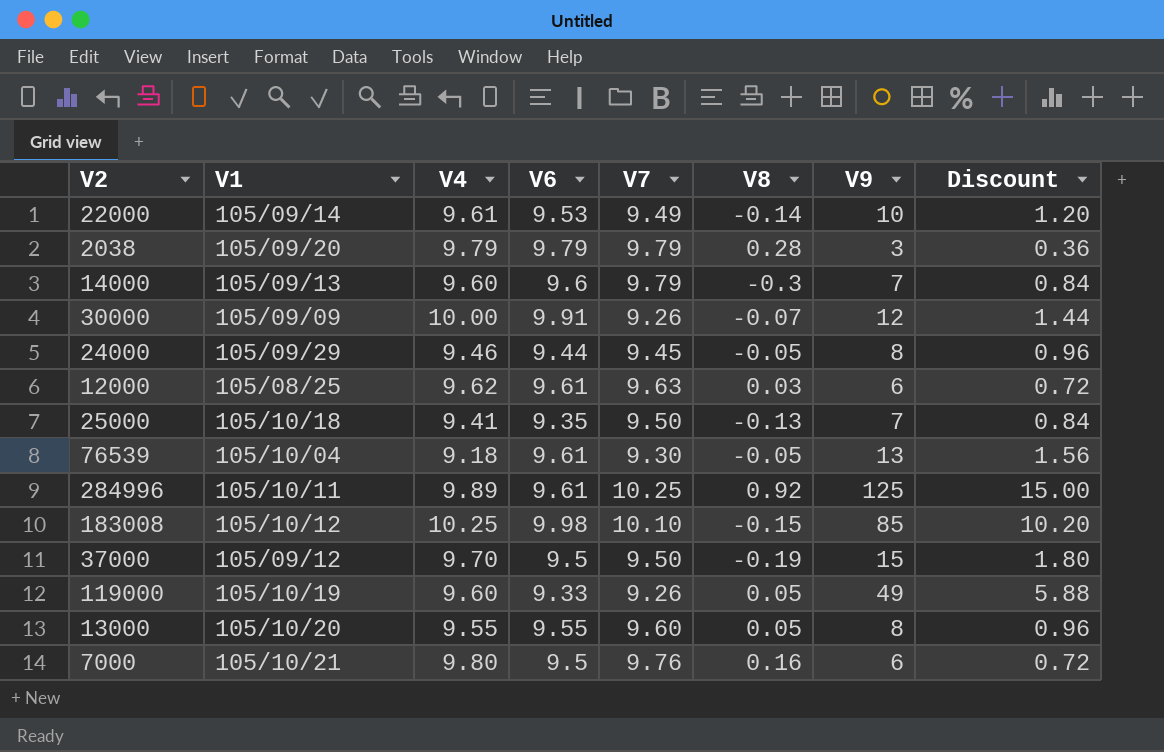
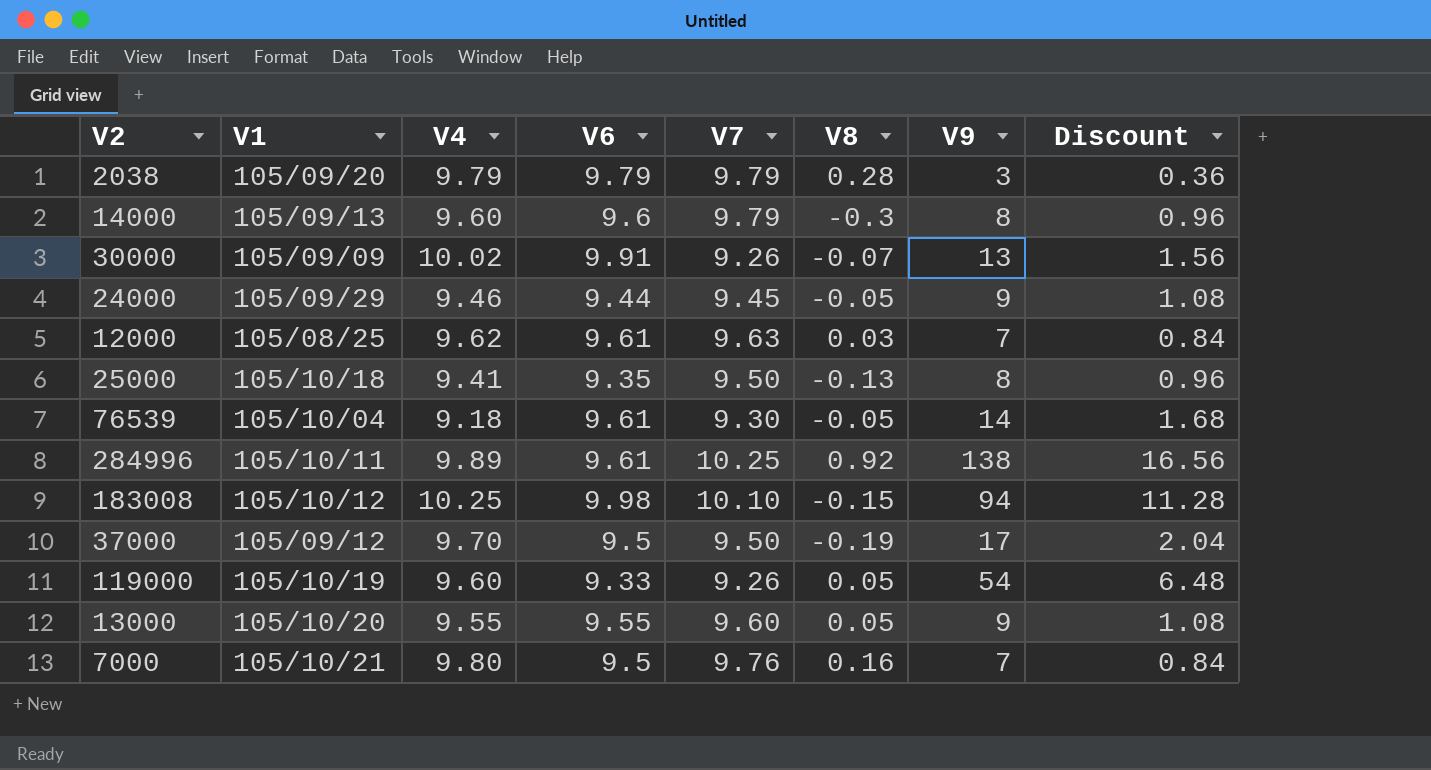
row 22000: 105/09/14 | 9.61 | 9.53 | 9.49 | -0.14 | 10 | 1.20 -> none
14000 | V9: 7 -> 8
14000 | Discount: 0.84 -> 0.96
30000 | V4: 10.00 -> 10.02
30000 | V9: 12 -> 13
30000 | Discount: 1.44 -> 1.56
24000 | V9: 8 -> 9
24000 | Discount: 0.96 -> 1.08
12000 | V9: 6 -> 7
12000 | Discount: 0.72 -> 0.84
25000 | V9: 7 -> 8
25000 | Discount: 0.84 -> 0.96
76539 | V9: 13 -> 14
76539 | Discount: 1.56 -> 1.68
284996 | V9: 125 -> 138
284996 | Discount: 15.00 -> 16.56
183008 | V9: 85 -> 94
183008 | Discount: 10.20 -> 11.28
37000 | V9: 15 -> 17
37000 | Discount: 1.80 -> 2.04
119000 | V9: 49 -> 54
119000 | Discount: 5.88 -> 6.48
13000 | V9: 8 -> 9
13000 | Discount: 0.96 -> 1.08
7000 | V9: 6 -> 7
7000 | Discount: 0.72 -> 0.84

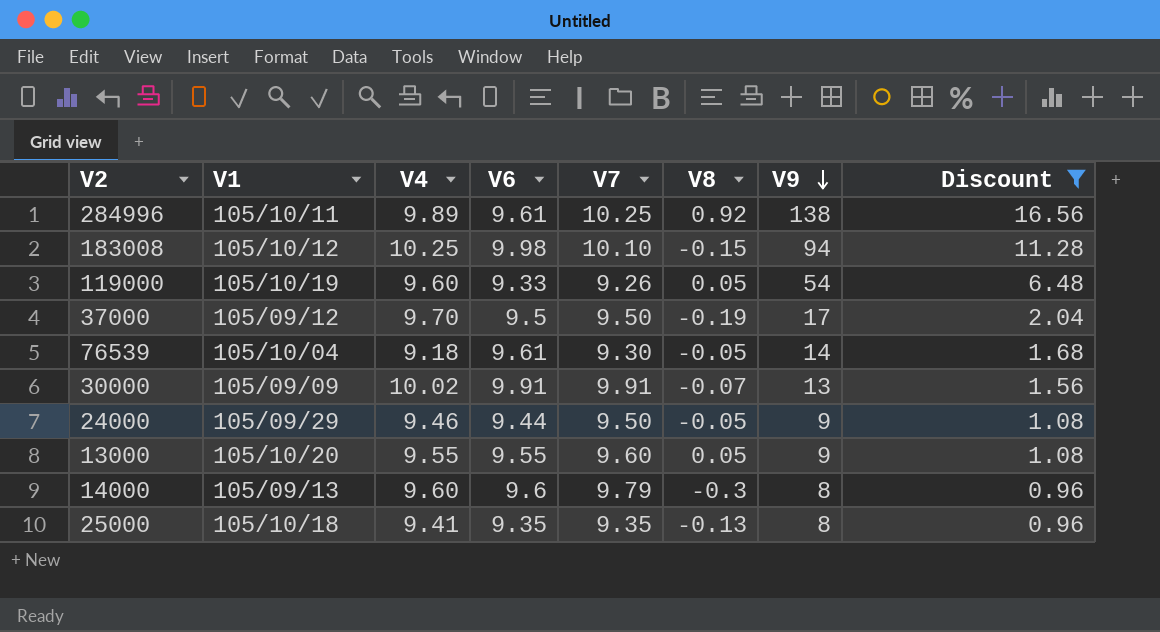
filter: none -> Discount >= 0.96
row order: none -> V9 descending
30000 | V7: 9.26 -> 9.91
24000 | V7: 9.45 -> 9.50
25000 | V7: 9.50 -> 9.35

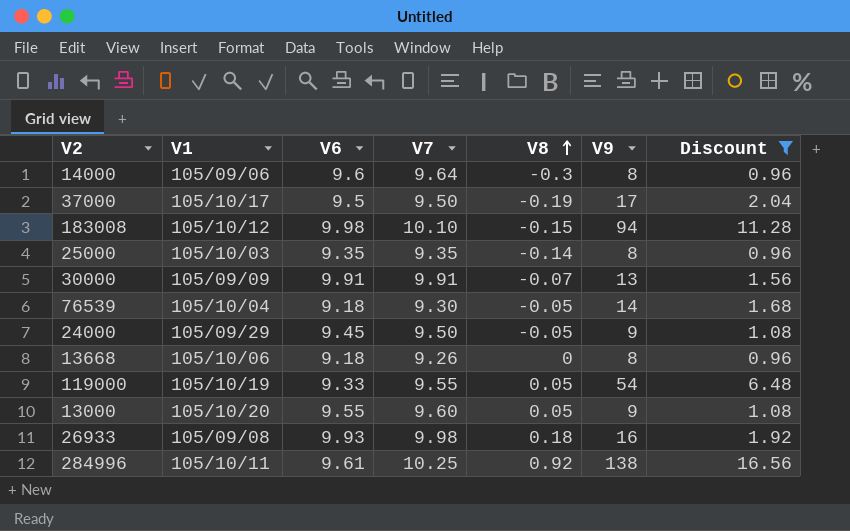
row order: V9 descending -> V8 ascending
column V4 | position: 3 -> none
14000 | V1: 105/09/13 -> 105/09/06
14000 | V7: 9.79 -> 9.64
37000 | V1: 105/09/12 -> 105/10/17
25000 | V1: 105/10/18 -> 105/10/03
25000 | V8: -0.13 -> -0.14
76539 | V6: 9.61 -> 9.18
24000 | V6: 9.44 -> 9.45
row 13668: none -> 105/10/06 | 9.18 | 9.26 | 0 | 8 | 0.96
119000 | V7: 9.26 -> 9.55
row 26933: none -> 105/09/08 | 9.93 | 9.98 | 0.18 | 16 | 1.92

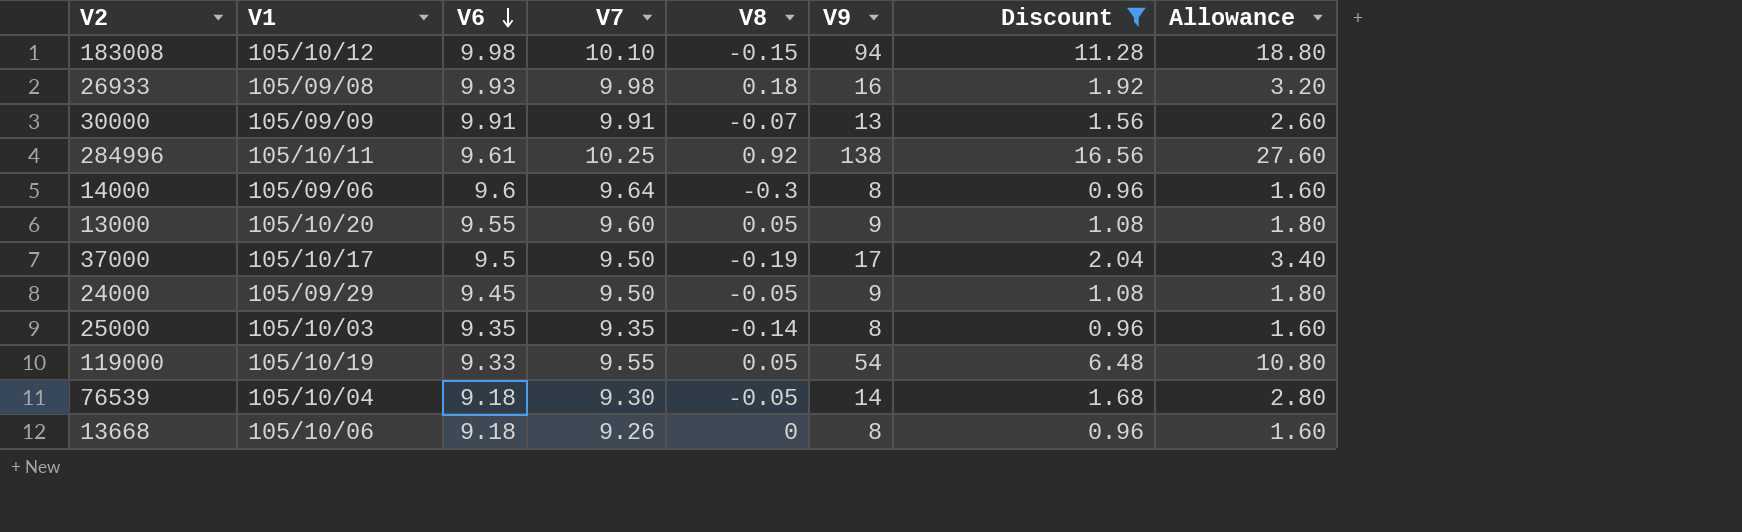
row order: V8 ascending -> V6 descending
column Allowance | formula: none -> [V9] * 0.2

